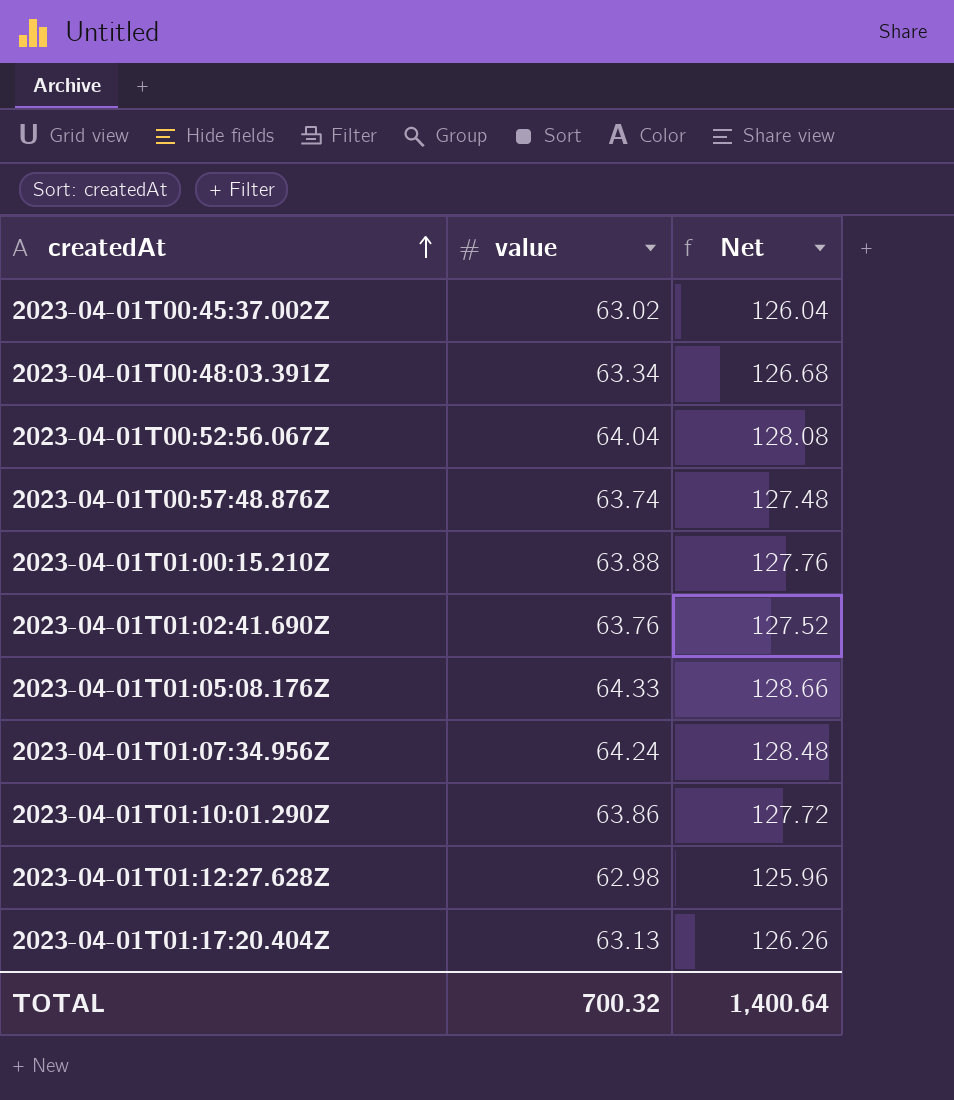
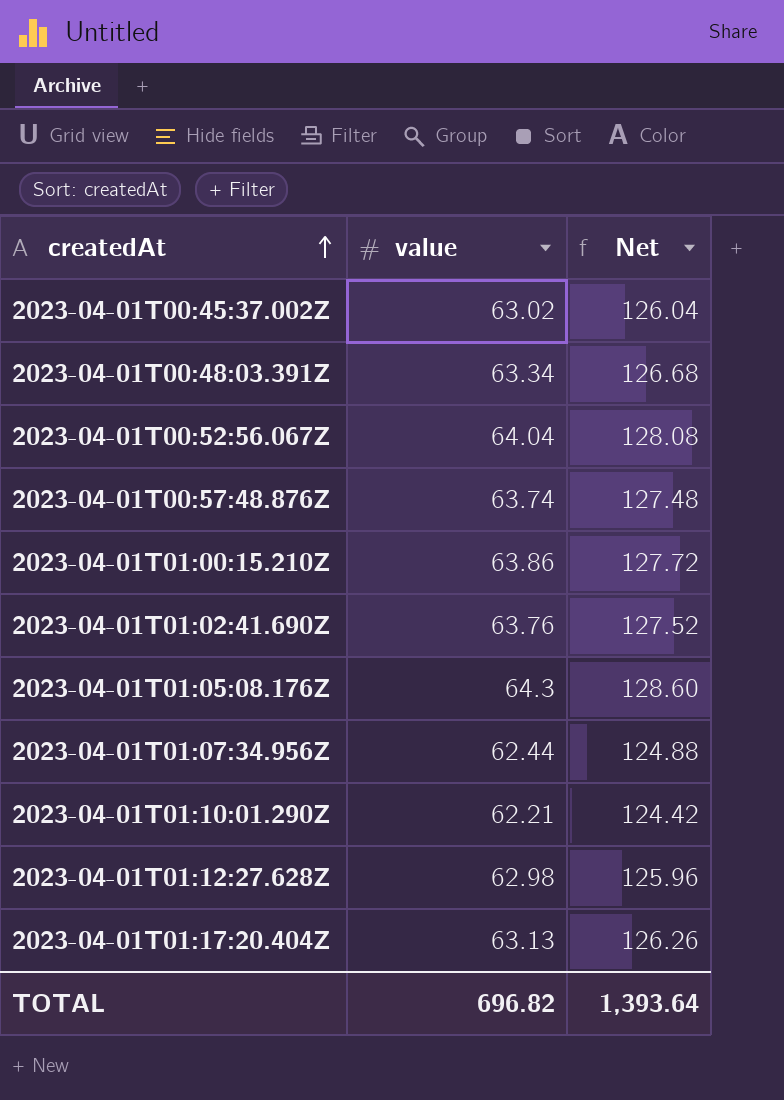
2023-04-01T01:00:15.210Z | value: 63.88 -> 63.86
2023-04-01T01:00:15.210Z | Net: 127.76 -> 127.72
2023-04-01T01:05:08.176Z | value: 64.33 -> 64.3
2023-04-01T01:05:08.176Z | Net: 128.66 -> 128.60
2023-04-01T01:07:34.956Z | value: 64.24 -> 62.44
2023-04-01T01:07:34.956Z | Net: 128.48 -> 124.88
2023-04-01T01:10:01.290Z | value: 63.86 -> 62.21
2023-04-01T01:10:01.290Z | Net: 127.72 -> 124.42
TOTAL | value: 700.32 -> 696.82
TOTAL | Net: 1,400.64 -> 1,393.64

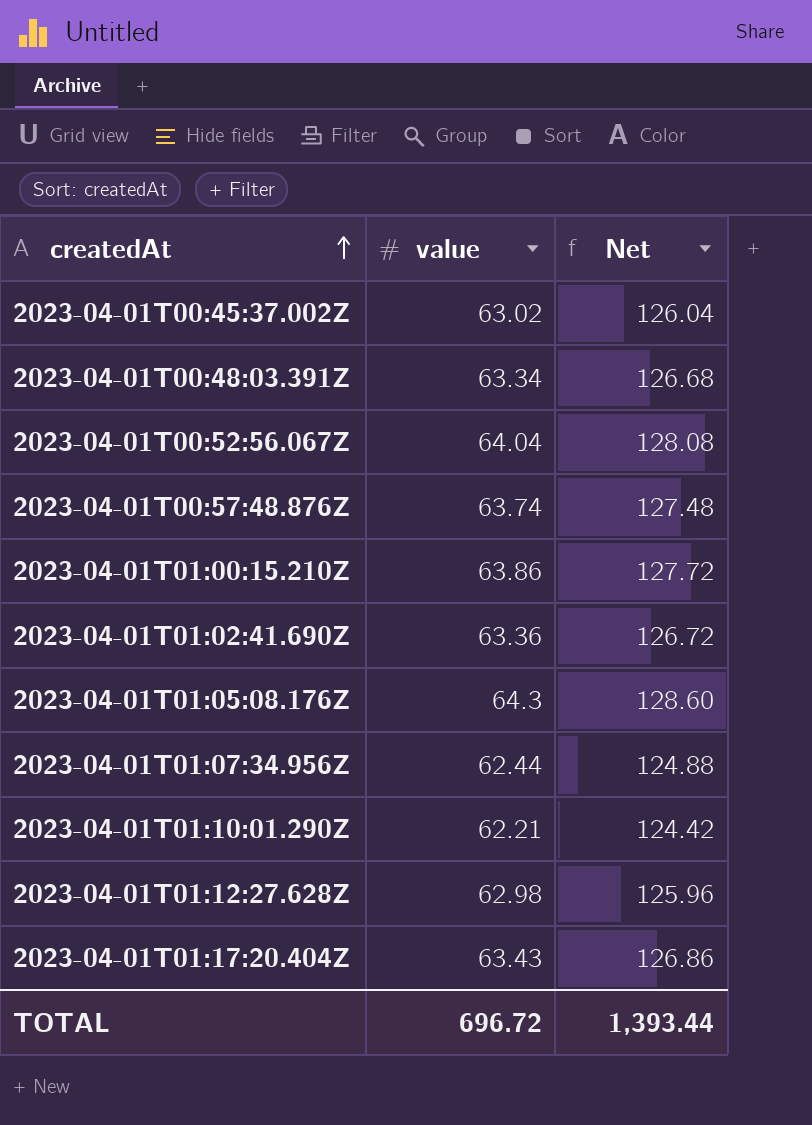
2023-04-01T01:02:41.690Z | value: 63.76 -> 63.36
2023-04-01T01:02:41.690Z | Net: 127.52 -> 126.72
2023-04-01T01:17:20.404Z | value: 63.13 -> 63.43
2023-04-01T01:17:20.404Z | Net: 126.26 -> 126.86
TOTAL | value: 696.82 -> 696.72
TOTAL | Net: 1,393.64 -> 1,393.44

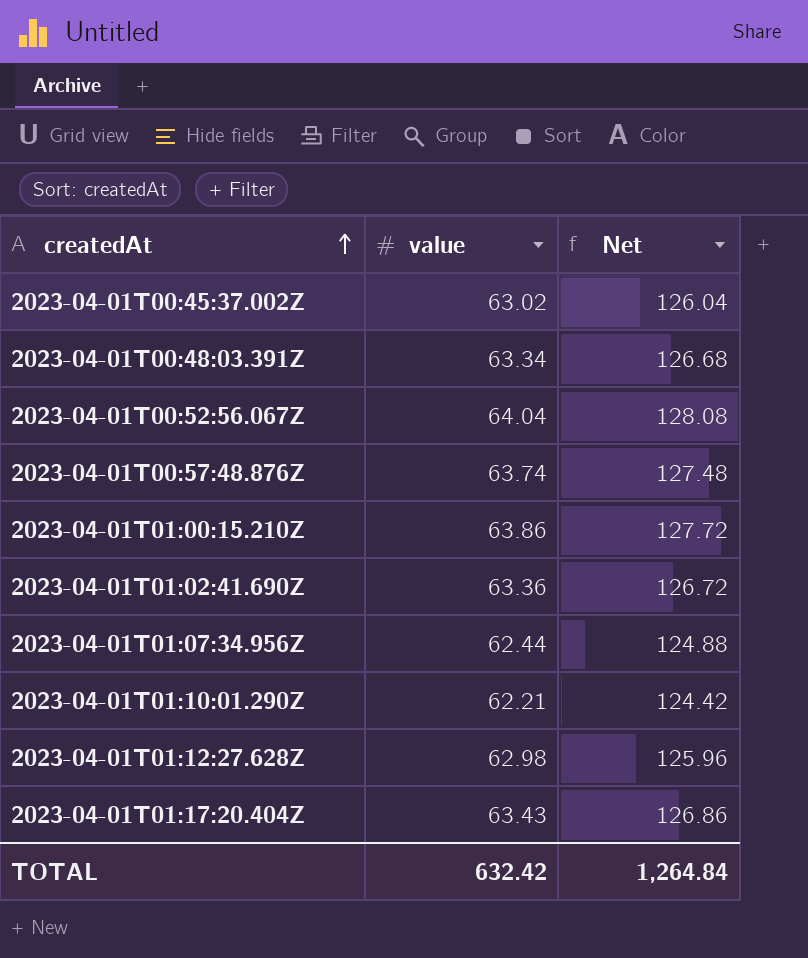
row 2023-04-01T01:05:08.176Z: 64.3 | 128.60 -> none
TOTAL | value: 696.72 -> 632.42
TOTAL | Net: 1,393.44 -> 1,264.84

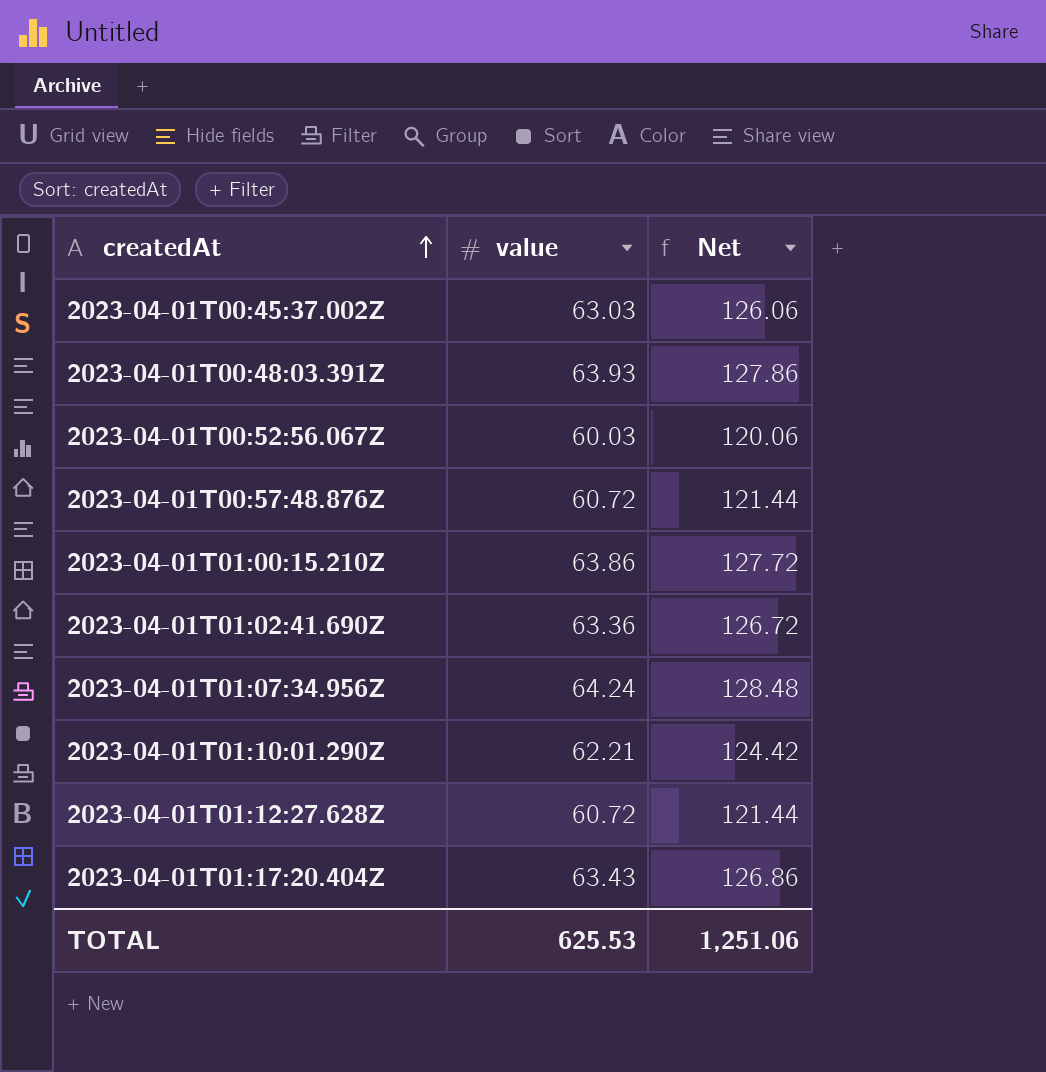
2023-04-01T00:45:37.002Z | value: 63.02 -> 63.03
2023-04-01T00:45:37.002Z | Net: 126.04 -> 126.06
2023-04-01T00:48:03.391Z | value: 63.34 -> 63.93
2023-04-01T00:48:03.391Z | Net: 126.68 -> 127.86
2023-04-01T00:52:56.067Z | value: 64.04 -> 60.03
2023-04-01T00:52:56.067Z | Net: 128.08 -> 120.06
2023-04-01T00:57:48.876Z | value: 63.74 -> 60.72
2023-04-01T00:57:48.876Z | Net: 127.48 -> 121.44
2023-04-01T01:07:34.956Z | value: 62.44 -> 64.24
2023-04-01T01:07:34.956Z | Net: 124.88 -> 128.48
2023-04-01T01:12:27.628Z | value: 62.98 -> 60.72
2023-04-01T01:12:27.628Z | Net: 125.96 -> 121.44
TOTAL | value: 632.42 -> 625.53
TOTAL | Net: 1,264.84 -> 1,251.06

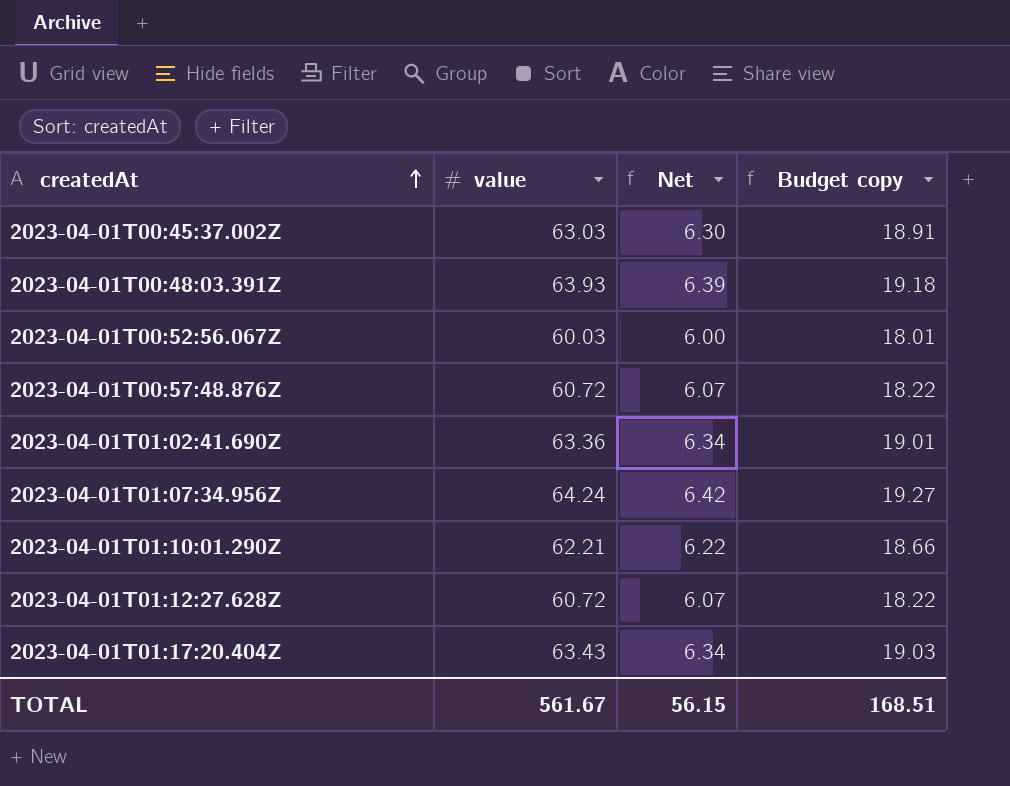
column Net | formula: [value] * 2 -> [value] * 0.1
column Budget copy | formula: none -> [value] * 0.3
row 2023-04-01T01:00:15.210Z: 63.86 | 127.72 -> none
TOTAL | value: 625.53 -> 561.67
TOTAL | Net: 1,251.06 -> 56.15

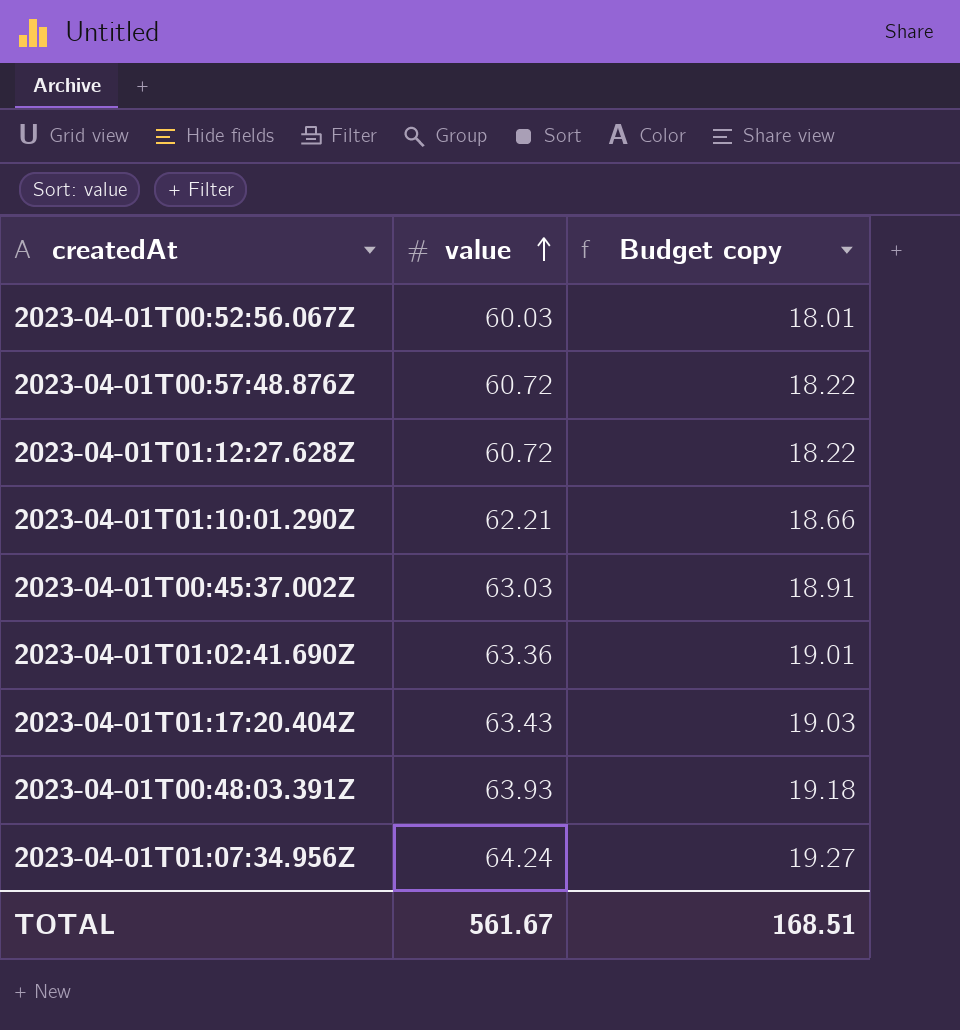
row order: createdAt ascending -> value ascending
column Net | formula: [value] * 0.1 -> none

